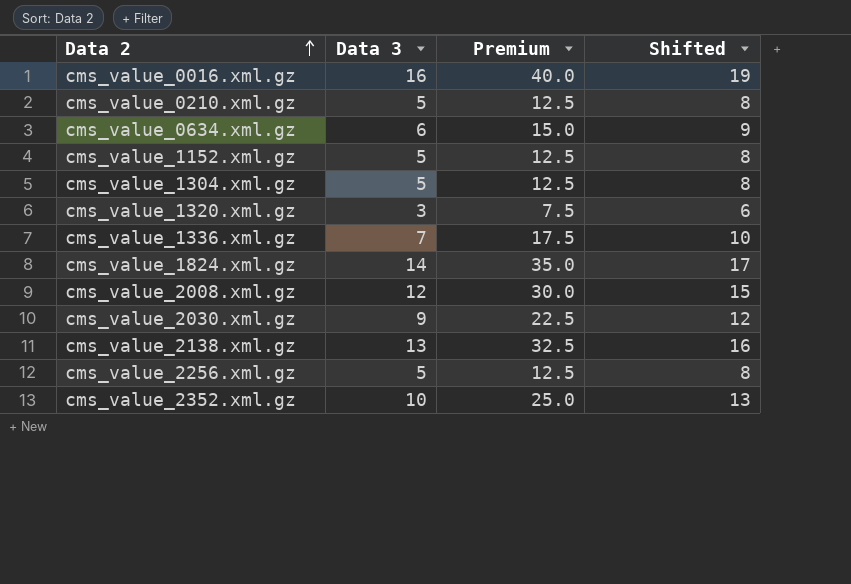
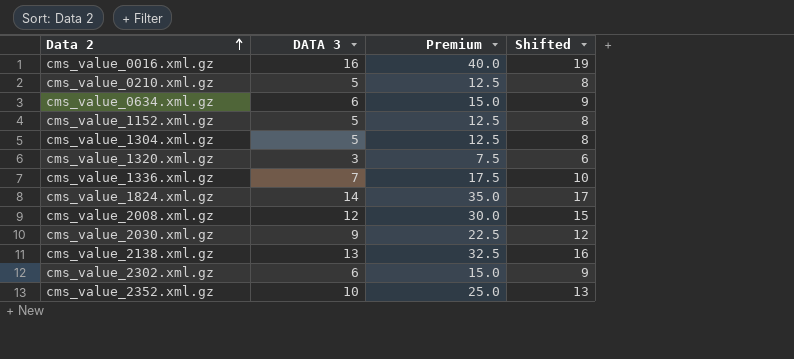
column name: Data 3 -> DATA 3
row cms_value_2256.xml.gz: 5 | 12.5 | 8 -> none
row cms_value_2302.xml.gz: none -> 6 | 15.0 | 9

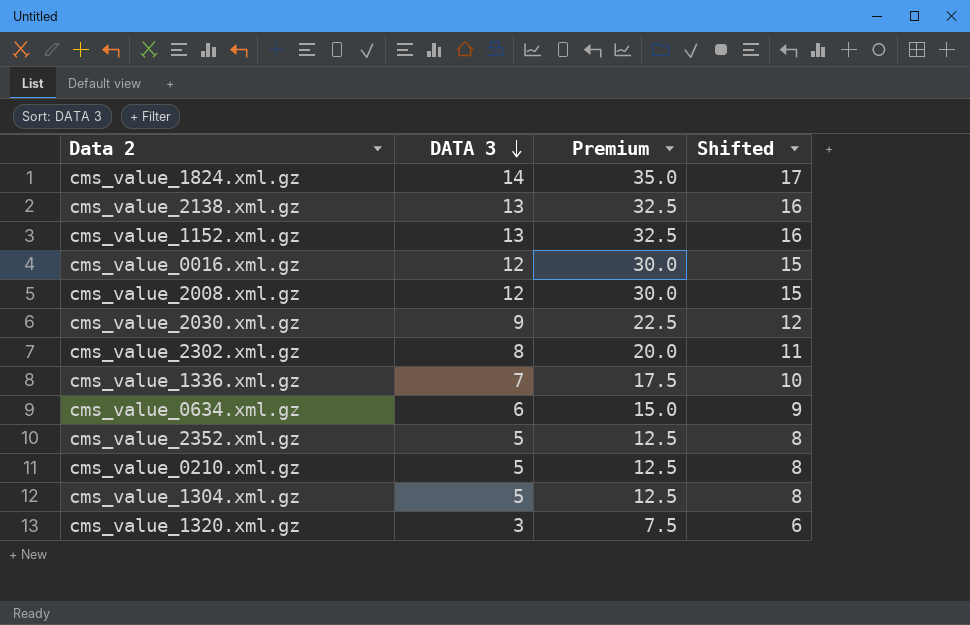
row order: Data 2 ascending -> DATA 3 descending
cms_value_1152.xml.gz | DATA 3: 5 -> 13
cms_value_1152.xml.gz | Premium: 12.5 -> 32.5
cms_value_1152.xml.gz | Shifted: 8 -> 16
cms_value_0016.xml.gz | DATA 3: 16 -> 12
cms_value_0016.xml.gz | Premium: 40.0 -> 30.0
cms_value_0016.xml.gz | Shifted: 19 -> 15
cms_value_2302.xml.gz | DATA 3: 6 -> 8
cms_value_2302.xml.gz | Premium: 15.0 -> 20.0
cms_value_2302.xml.gz | Shifted: 9 -> 11
cms_value_2352.xml.gz | DATA 3: 10 -> 5
cms_value_2352.xml.gz | Premium: 25.0 -> 12.5
cms_value_2352.xml.gz | Shifted: 13 -> 8

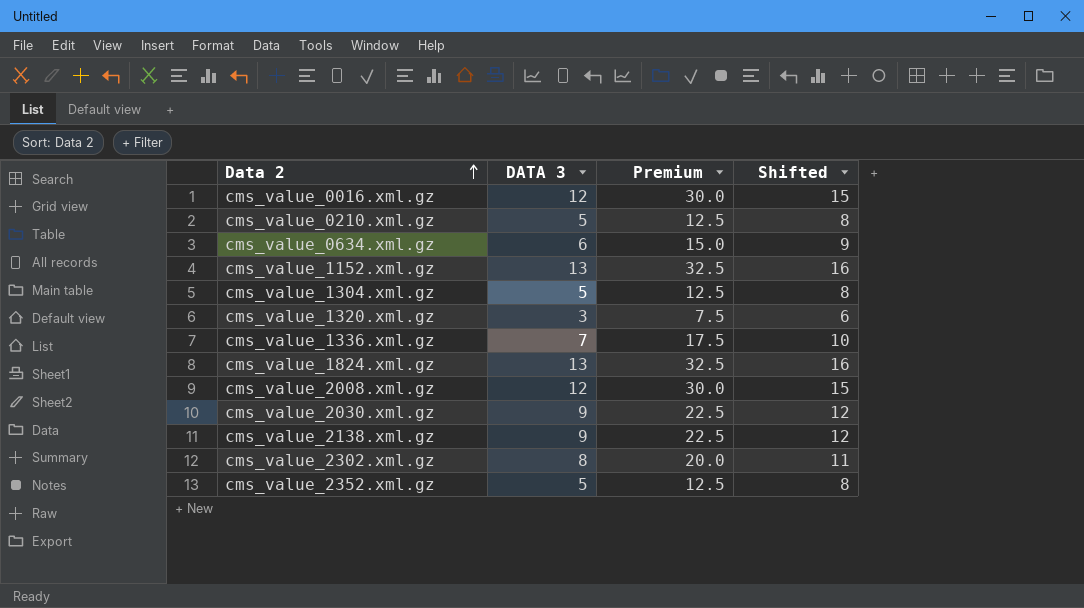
row order: DATA 3 descending -> Data 2 ascending
cms_value_1824.xml.gz | DATA 3: 14 -> 13
cms_value_1824.xml.gz | Premium: 35.0 -> 32.5
cms_value_1824.xml.gz | Shifted: 17 -> 16
cms_value_2138.xml.gz | DATA 3: 13 -> 9
cms_value_2138.xml.gz | Premium: 32.5 -> 22.5
cms_value_2138.xml.gz | Shifted: 16 -> 12

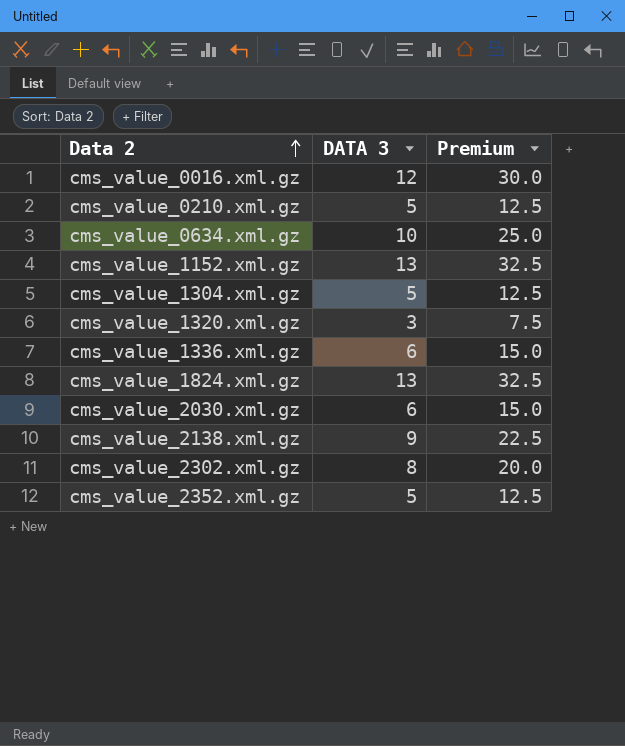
column Shifted | formula: [DATA 3] + 3 -> none
row cms_value_2008.xml.gz: 12 | 30.0 | 15 -> none
cms_value_0634.xml.gz | DATA 3: 6 -> 10
cms_value_0634.xml.gz | Premium: 15.0 -> 25.0
cms_value_1336.xml.gz | DATA 3: 7 -> 6
cms_value_1336.xml.gz | Premium: 17.5 -> 15.0
cms_value_2030.xml.gz | DATA 3: 9 -> 6
cms_value_2030.xml.gz | Premium: 22.5 -> 15.0

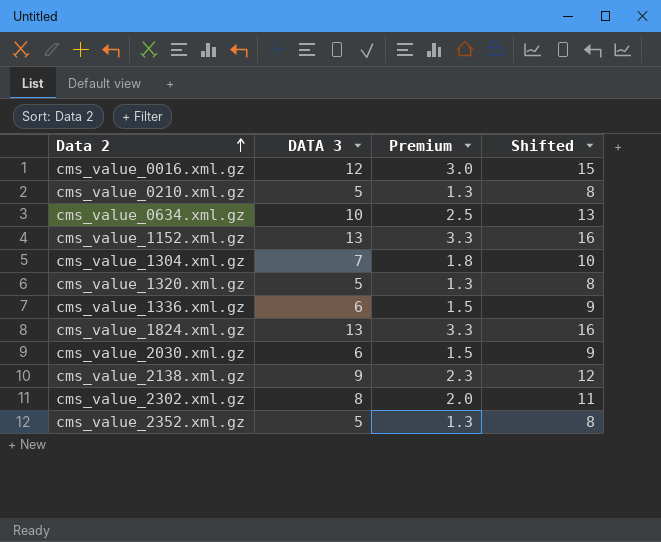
column Premium | formula: [DATA 3] * 2.5 -> [DATA 3] * 0.25
column Shifted | formula: none -> [DATA 3] + 3
cms_value_1304.xml.gz | DATA 3: 5 -> 7
cms_value_1320.xml.gz | DATA 3: 3 -> 5

